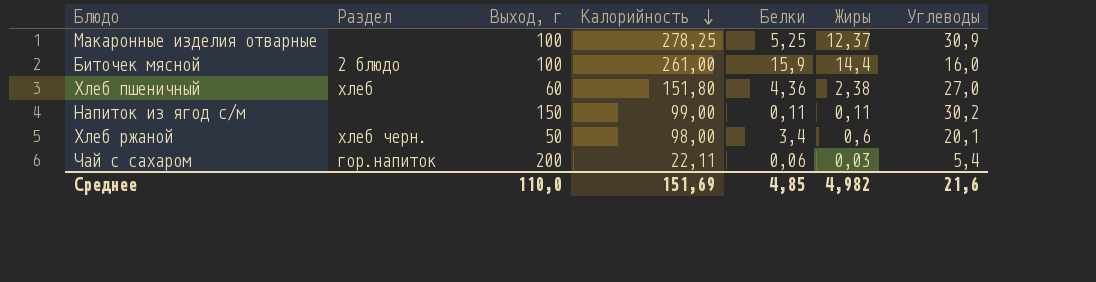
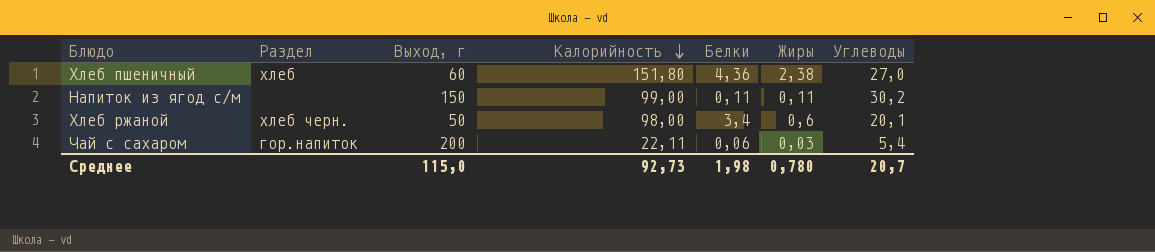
row Макаронные изделия отварные: none | 100 | 278,25 | 5,25 | 12,37 | 30,9 -> none
row Биточек мясной: 2 блюдо | 100 | 261,00 | 15,9 | 14,4 | 16,0 -> none
Среднее | Выход, г: 110,0 -> 115,0
Среднее | Калорийность: 151,69 -> 92,73
Среднее | Белки: 4,85 -> 1,98
Среднее | Жиры: 4,982 -> 0,780
Среднее | Углеводы: 21,6 -> 20,7

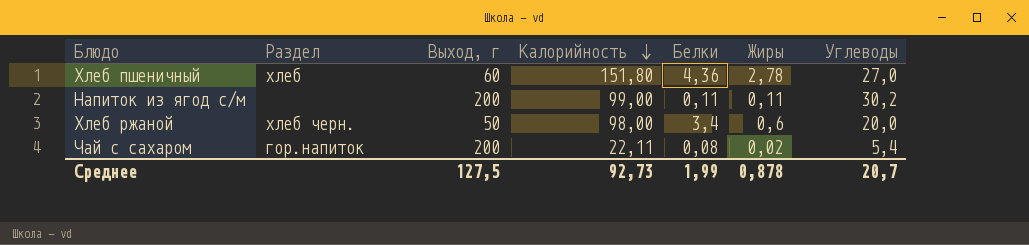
Хлеб пшеничный | Жиры: 2,38 -> 2,78
Напиток из ягод с/м | Выход, г: 150 -> 200
Хлеб ржаной | Углеводы: 20,1 -> 20,0
Чай с сахаром | Белки: 0,06 -> 0,08
Чай с сахаром | Жиры: 0,03 -> 0,02
Среднее | Выход, г: 115,0 -> 127,5
Среднее | Белки: 1,98 -> 1,99
Среднее | Жиры: 0,780 -> 0,878

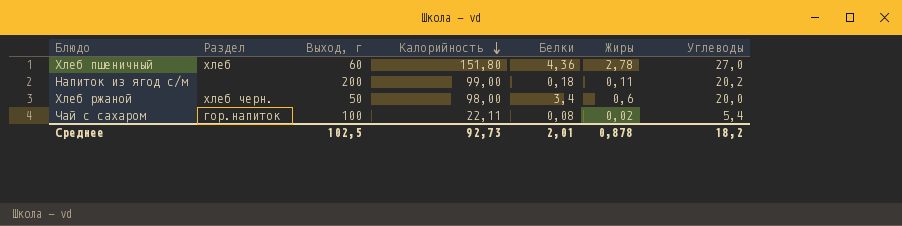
Напиток из ягод с/м | Белки: 0,11 -> 0,18
Напиток из ягод с/м | Углеводы: 30,2 -> 20,2
Чай с сахаром | Выход, г: 200 -> 100
Среднее | Выход, г: 127,5 -> 102,5
Среднее | Белки: 1,99 -> 2,01
Среднее | Углеводы: 20,7 -> 18,2

